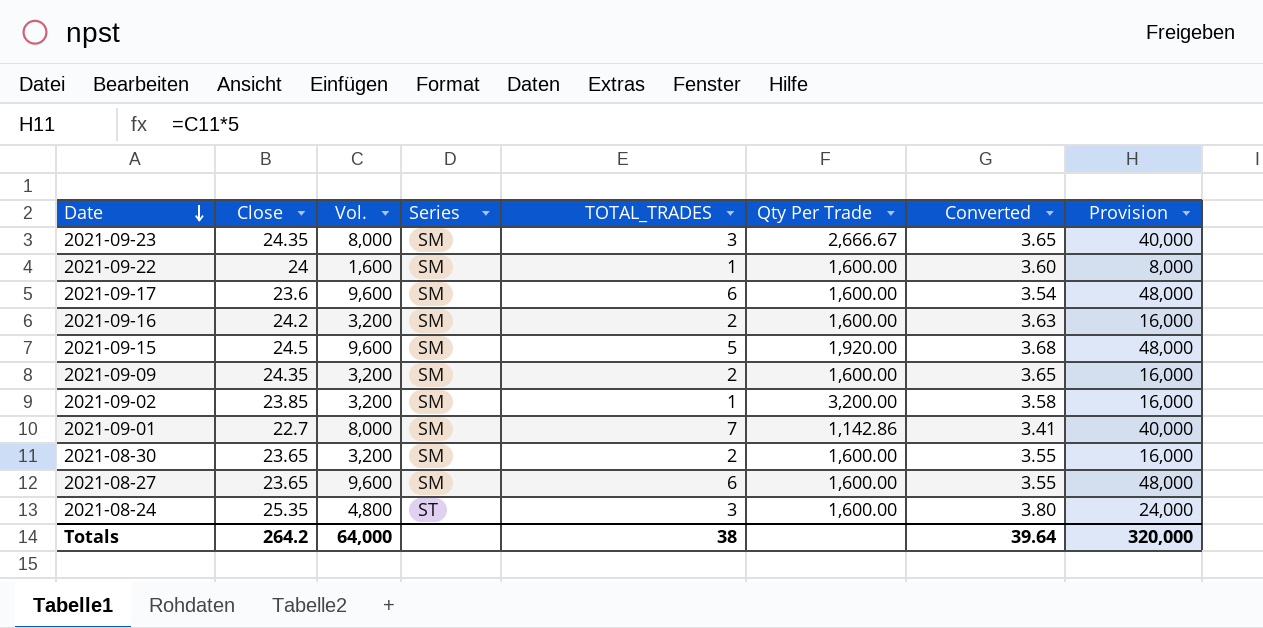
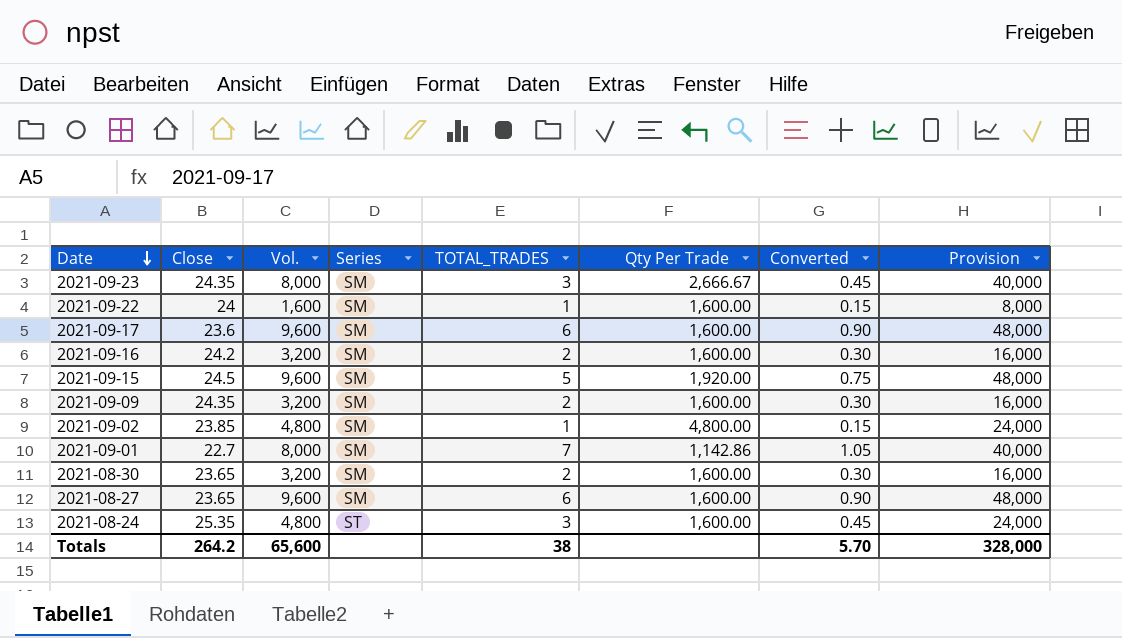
column Converted | formula: [Close] * 0.15 -> [TOTAL_TRADES] * 0.15
2021-09-02 | Vol.: 3,200 -> 4,800
2021-09-02 | Qty Per Trade: 3,200.00 -> 4,800.00
2021-09-02 | Provision: 16,000 -> 24,000
Totals | Vol.: 64,000 -> 65,600
Totals | Converted: 39.64 -> 5.70
Totals | Provision: 320,000 -> 328,000

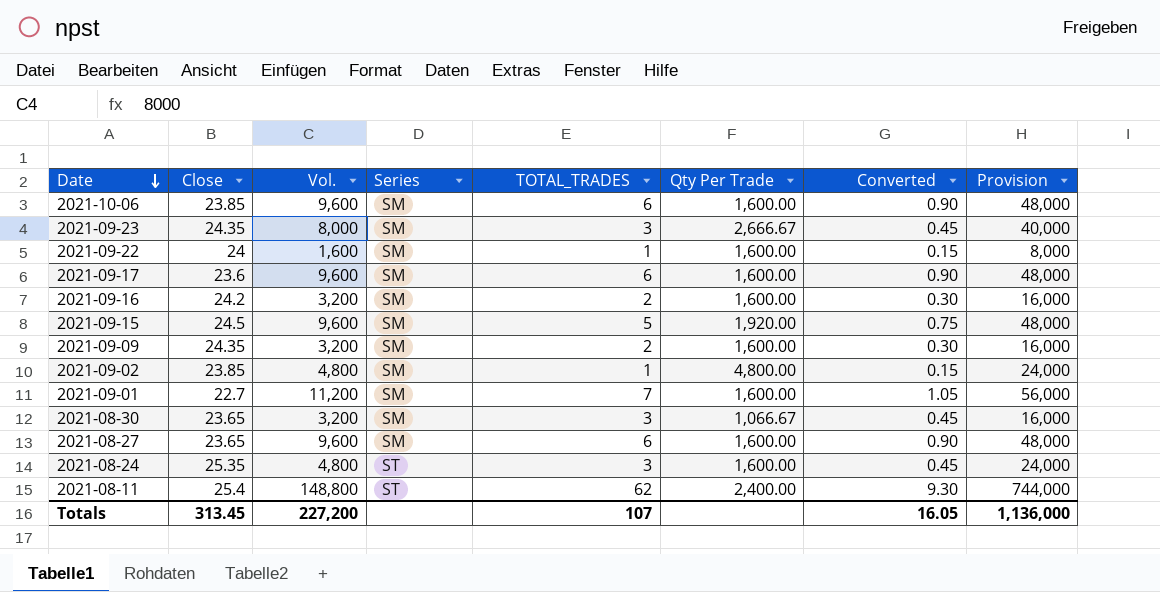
row 2021-10-06: none -> 23.85 | 9,600 | SM | 6 | 1,600.00 | 0.90 | 48,000
2021-09-01 | Vol.: 8,000 -> 11,200
2021-09-01 | Qty Per Trade: 1,142.86 -> 1,600.00
2021-09-01 | Provision: 40,000 -> 56,000
2021-08-30 | TOTAL_TRADES: 2 -> 3
2021-08-30 | Qty Per Trade: 1,600.00 -> 1,066.67
2021-08-30 | Converted: 0.30 -> 0.45
row 2021-08-11: none -> 25.4 | 148,800 | ST | 62 | 2,400.00 | 9.30 | 744,000
Totals | Close: 264.2 -> 313.45
Totals | Vol.: 65,600 -> 227,200
Totals | TOTAL_TRADES: 38 -> 107
Totals | Converted: 5.70 -> 16.05
Totals | Provision: 328,000 -> 1,136,000

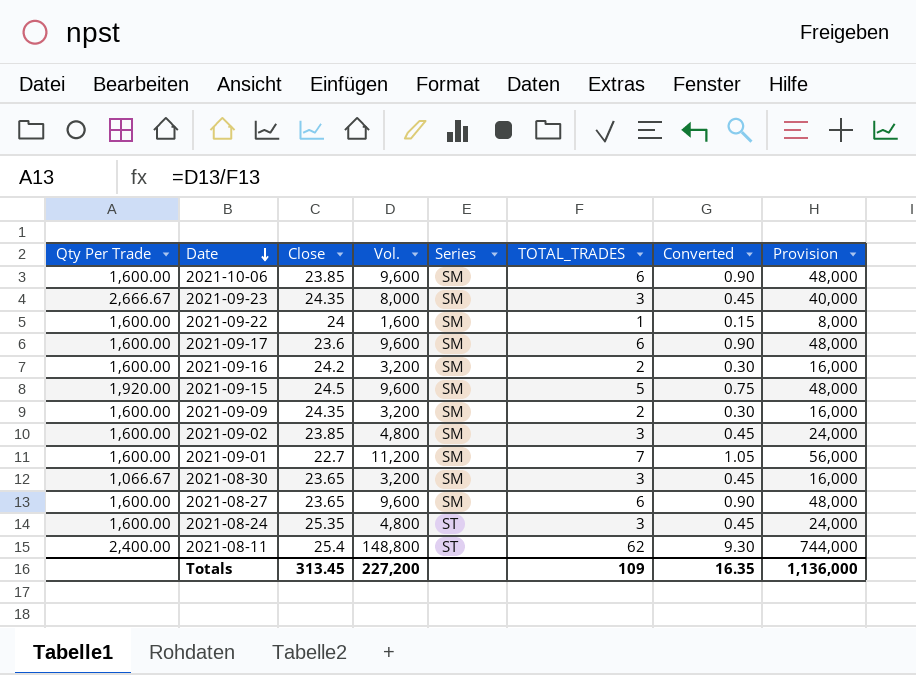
column Qty Per Trade | position: 6 -> 1
2021-09-02 | Qty Per Trade: 4,800.00 -> 1,600.00
2021-09-02 | TOTAL_TRADES: 1 -> 3
2021-09-02 | Converted: 0.15 -> 0.45
Totals | TOTAL_TRADES: 107 -> 109
Totals | Converted: 16.05 -> 16.35

